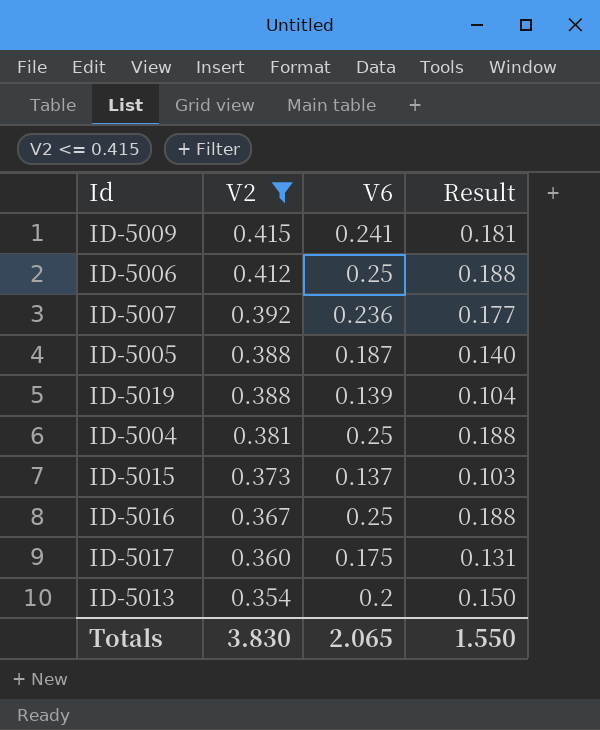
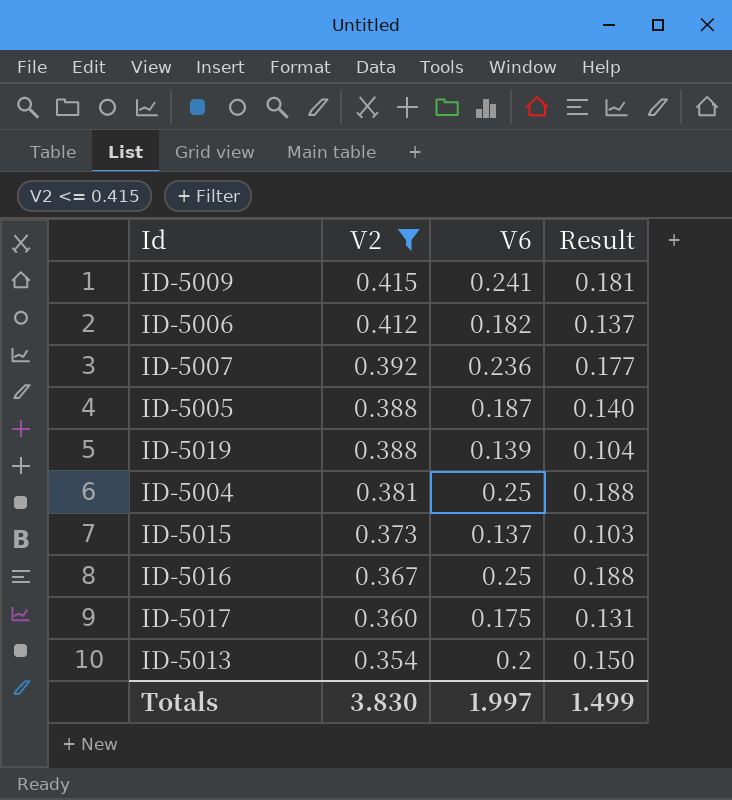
ID-5006 | V6: 0.25 -> 0.182
ID-5006 | Result: 0.188 -> 0.137
Totals | V6: 2.065 -> 1.997
Totals | Result: 1.550 -> 1.499

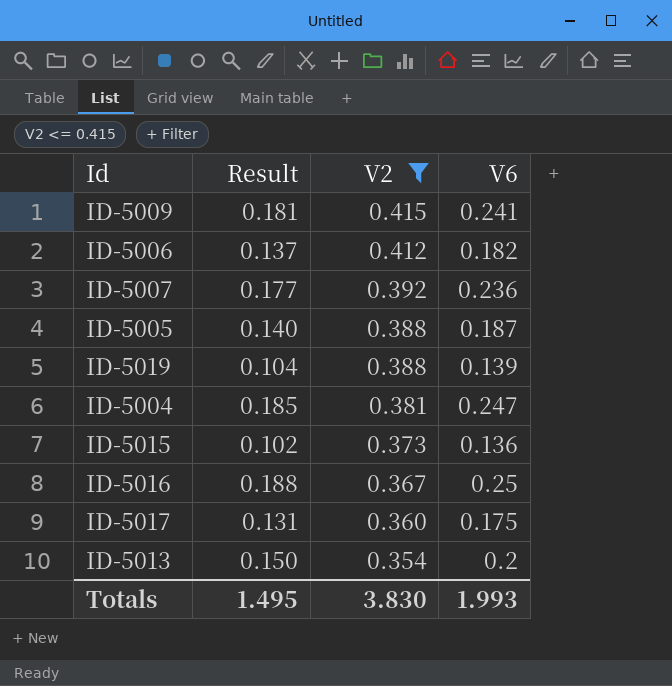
column Result | position: 4 -> 2
ID-5004 | Result: 0.188 -> 0.185
ID-5004 | V6: 0.25 -> 0.247
ID-5015 | Result: 0.103 -> 0.102
ID-5015 | V6: 0.137 -> 0.136
Totals | Result: 1.499 -> 1.495
Totals | V6: 1.997 -> 1.993

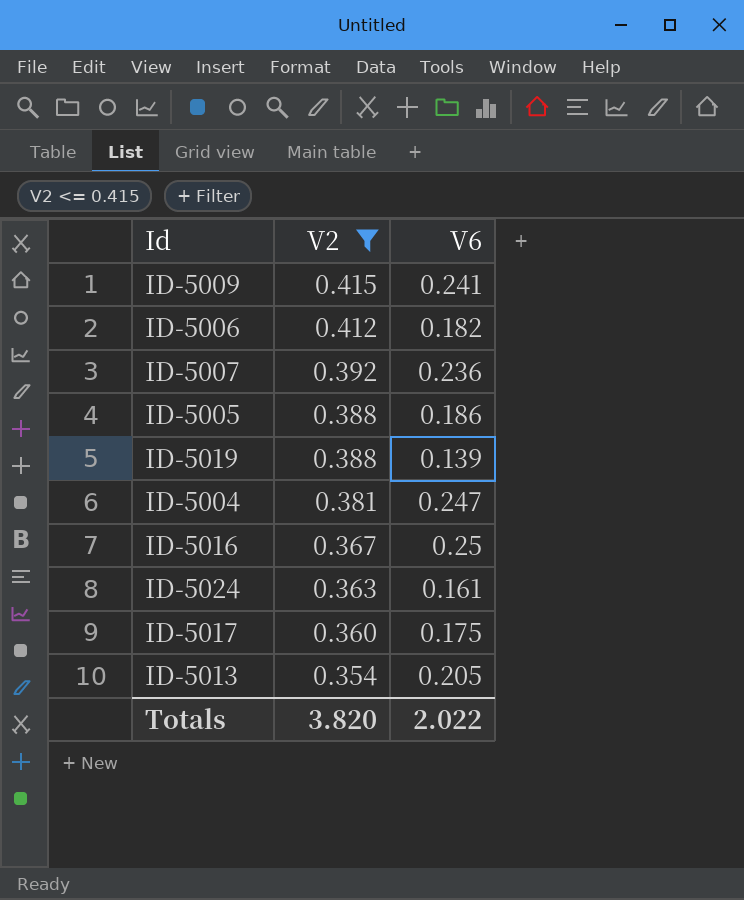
column Result | formula: [V6] * 0.75 -> none
row ID-5015: 0.102 | 0.373 | 0.136 -> none
ID-5005 | V6: 0.187 -> 0.186
row ID-5024: none -> 0.363 | 0.161
ID-5013 | V6: 0.2 -> 0.205
Totals | V2: 3.830 -> 3.820
Totals | V6: 1.993 -> 2.022

